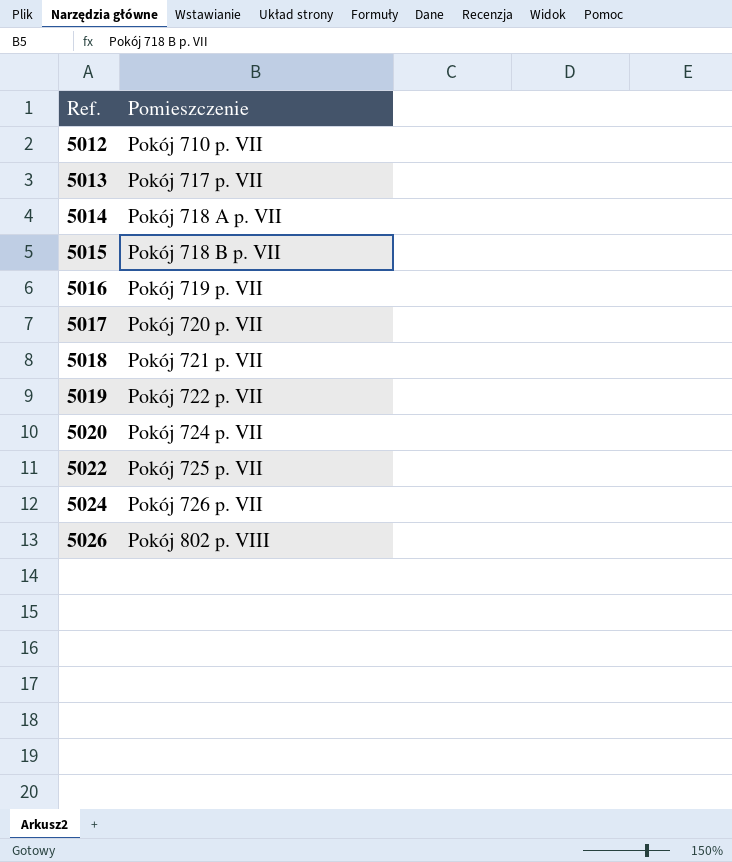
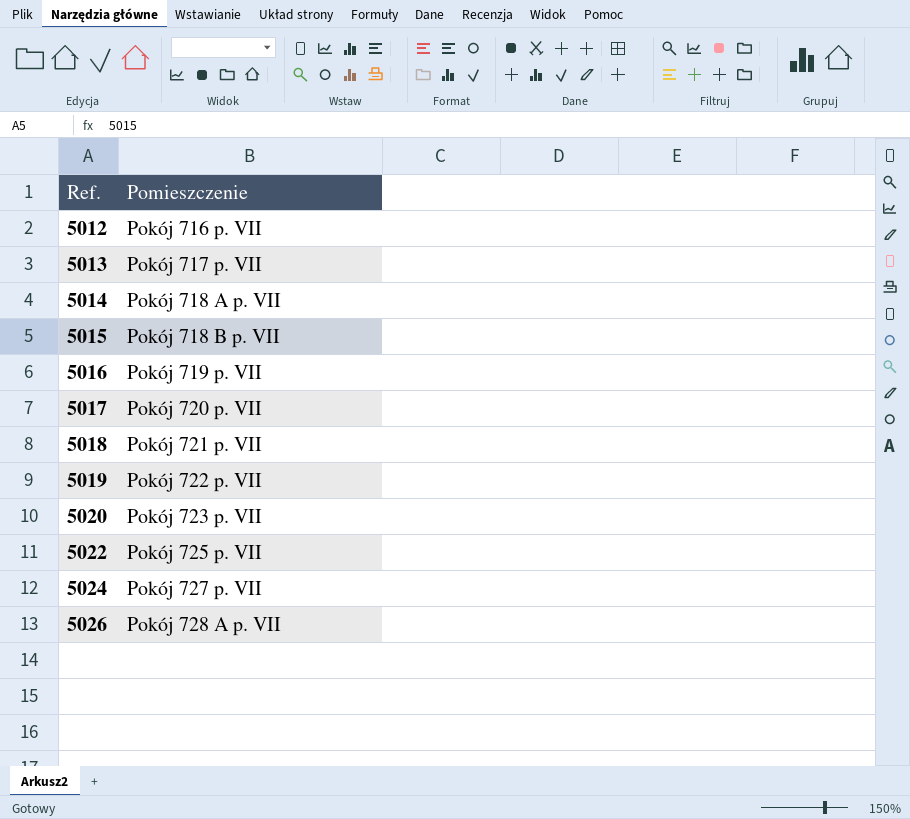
5012 | Pomieszczenie: Pokój 710 p. VII -> Pokój 716 p. VII
5020 | Pomieszczenie: Pokój 724 p. VII -> Pokój 723 p. VII
5024 | Pomieszczenie: Pokój 726 p. VII -> Pokój 727 p. VII
5026 | Pomieszczenie: Pokój 802 p. VIII -> Pokój 728 A p. VII

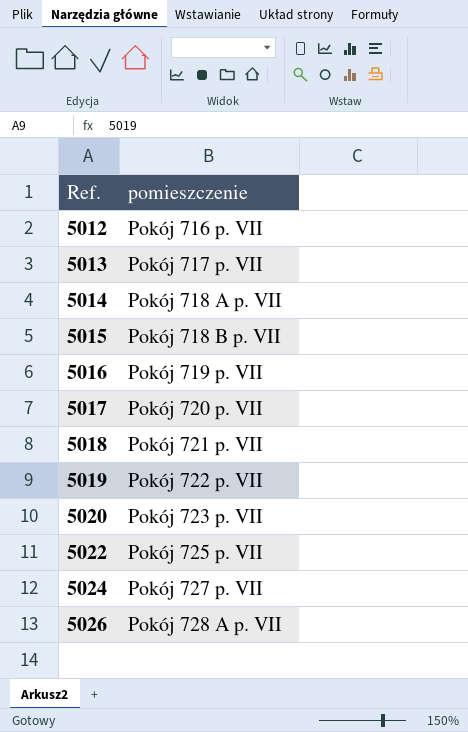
column name: Pomieszczenie -> pomieszczenie

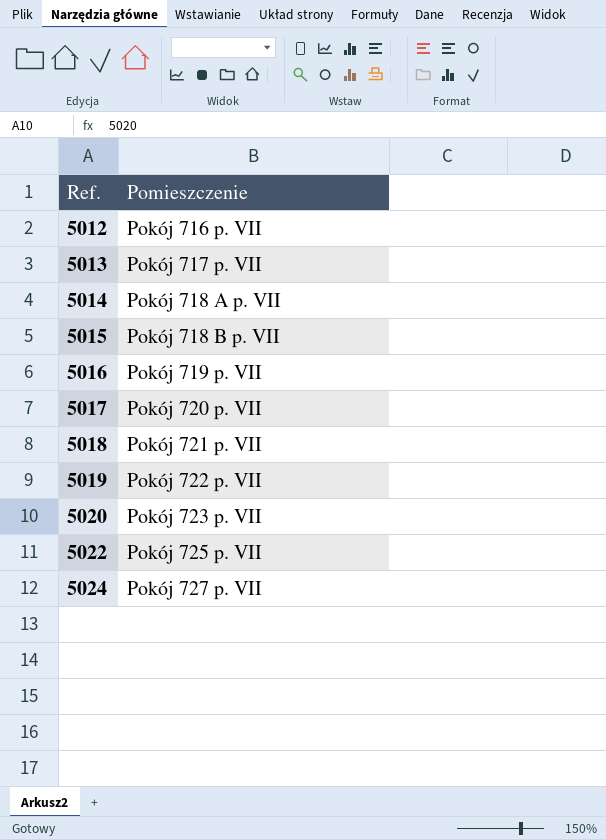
column name: pomieszczenie -> Pomieszczenie
row 5026: Pokój 728 A p. VII -> none

